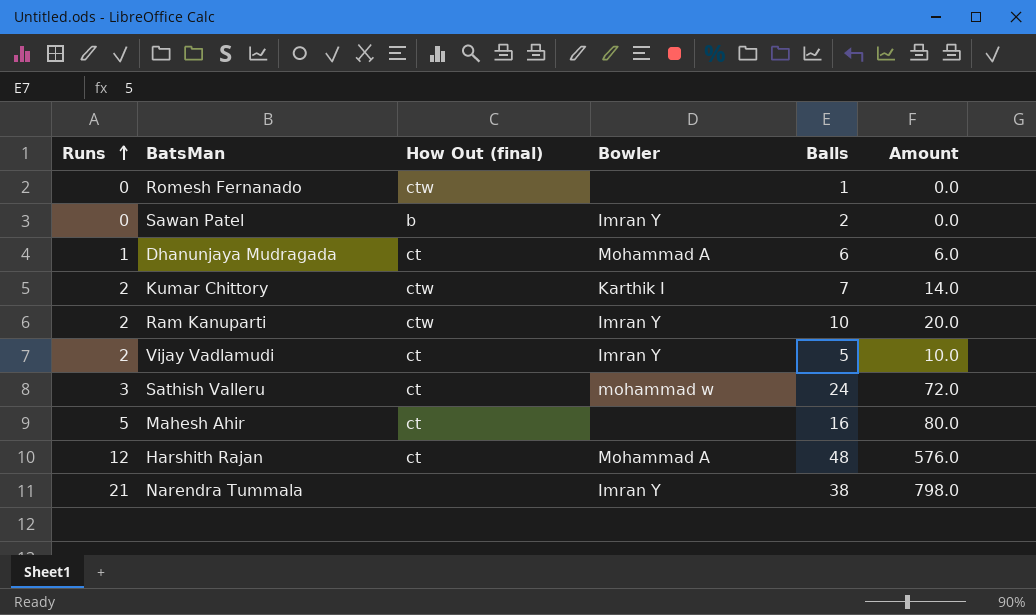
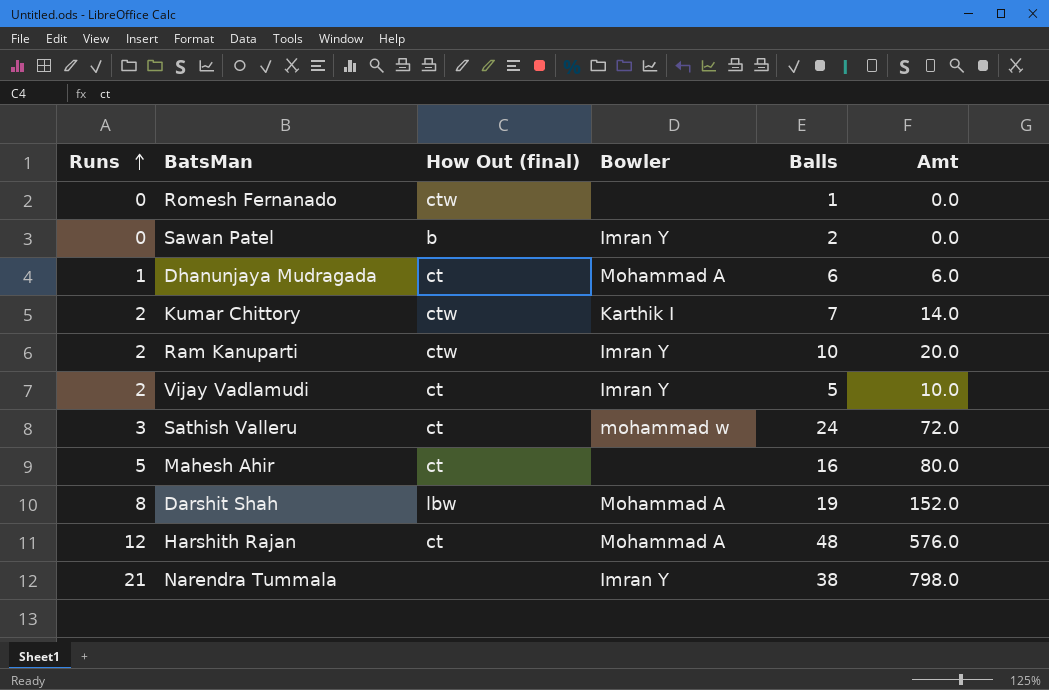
column name: Amount -> Amt
row Darshit Shah: none -> 8 | lbw | Mohammad A | 19 | 152.0

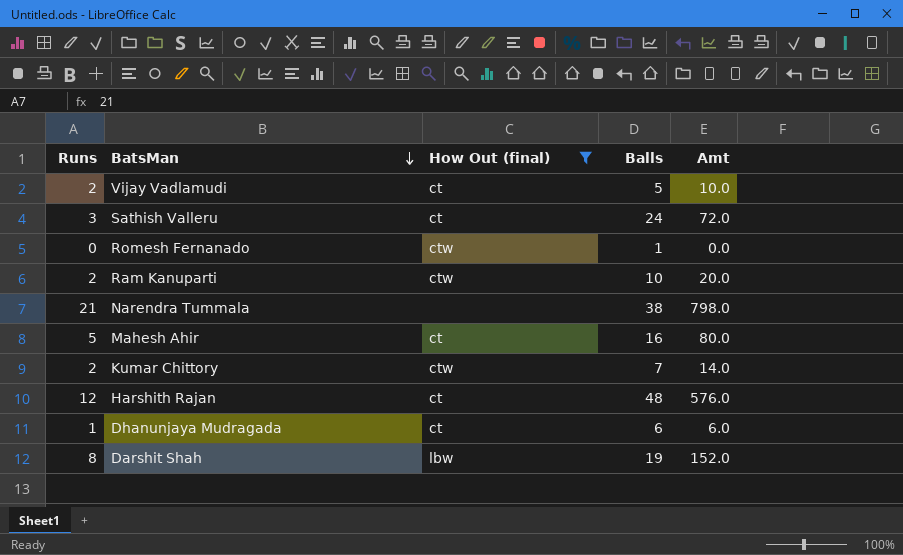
filter: none -> How Out (final) != b
row order: Runs ascending -> BatsMan descending
column Bowler | position: 4 -> none

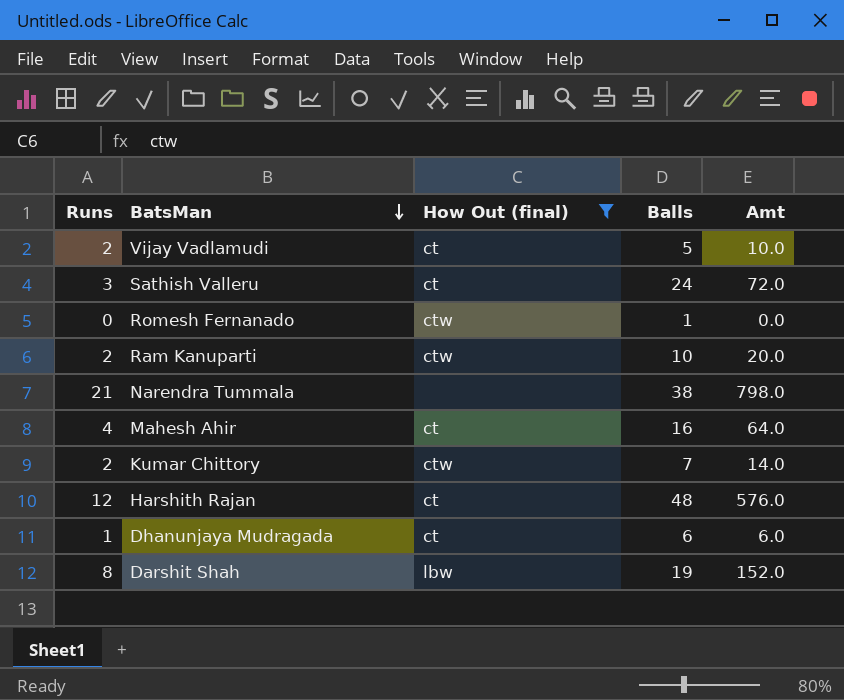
Mahesh Ahir | Runs: 5 -> 4
Mahesh Ahir | Amt: 80.0 -> 64.0

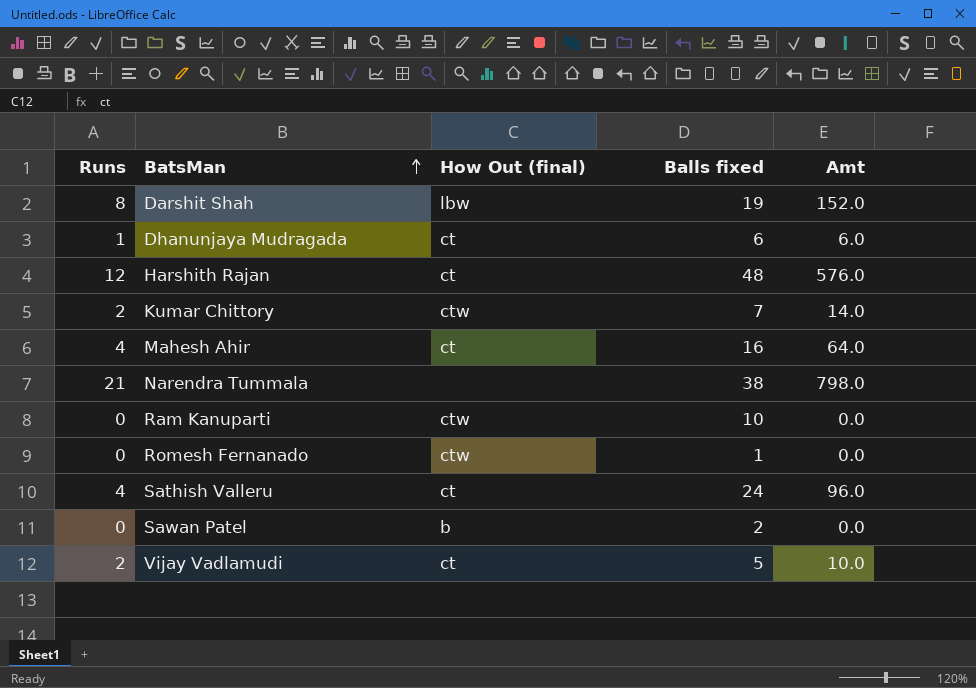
filter: How Out (final) != b -> none
row order: BatsMan descending -> BatsMan ascending
column name: Balls -> Balls fixed
Ram Kanuparti | Runs: 2 -> 0
Ram Kanuparti | Amt: 20.0 -> 0.0
Sathish Valleru | Runs: 3 -> 4
Sathish Valleru | Amt: 72.0 -> 96.0

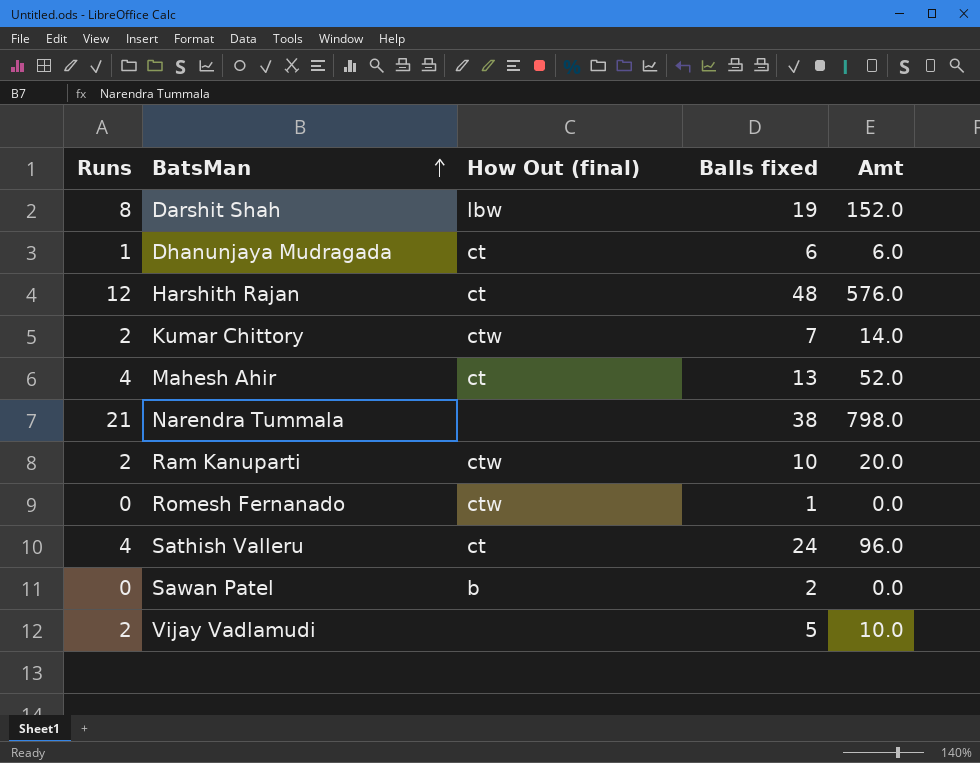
Mahesh Ahir | Balls fixed: 16 -> 13
Mahesh Ahir | Amt: 64.0 -> 52.0
Ram Kanuparti | Runs: 0 -> 2
Ram Kanuparti | Amt: 0.0 -> 20.0
Vijay Vadlamudi | How Out (final): ct -> none

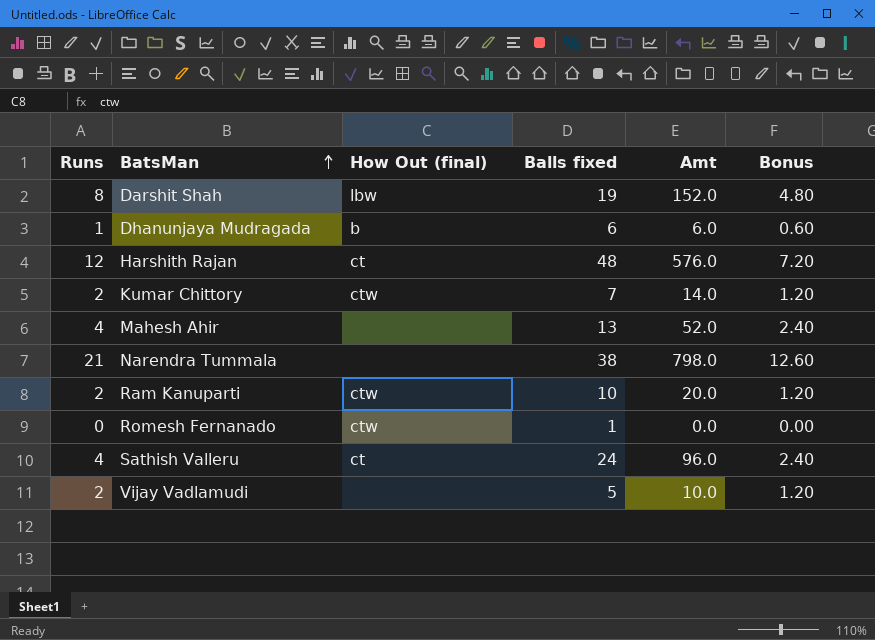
column Bonus | formula: none -> [Runs] * 0.6
row Sawan Patel: 0 | b | 2 | 0.0 -> none
Dhanunjaya Mudragada | How Out (final): ct -> b
Mahesh Ahir | How Out (final): ct -> none

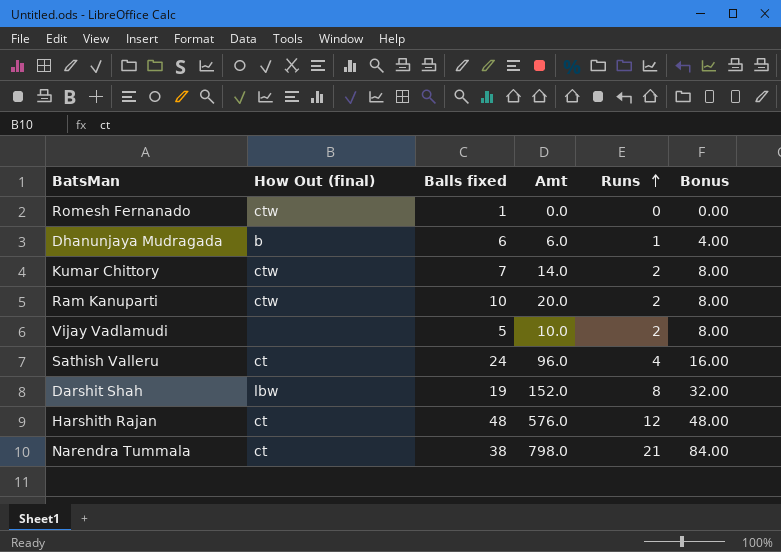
row order: BatsMan ascending -> Runs ascending
column Runs | position: 1 -> 5
column Bonus | formula: [Runs] * 0.6 -> [Runs] * 4
row Mahesh Ahir: 4 | none | 13 | 52.0 | 2.40 -> none
Narendra Tummala | How Out (final): none -> ct

